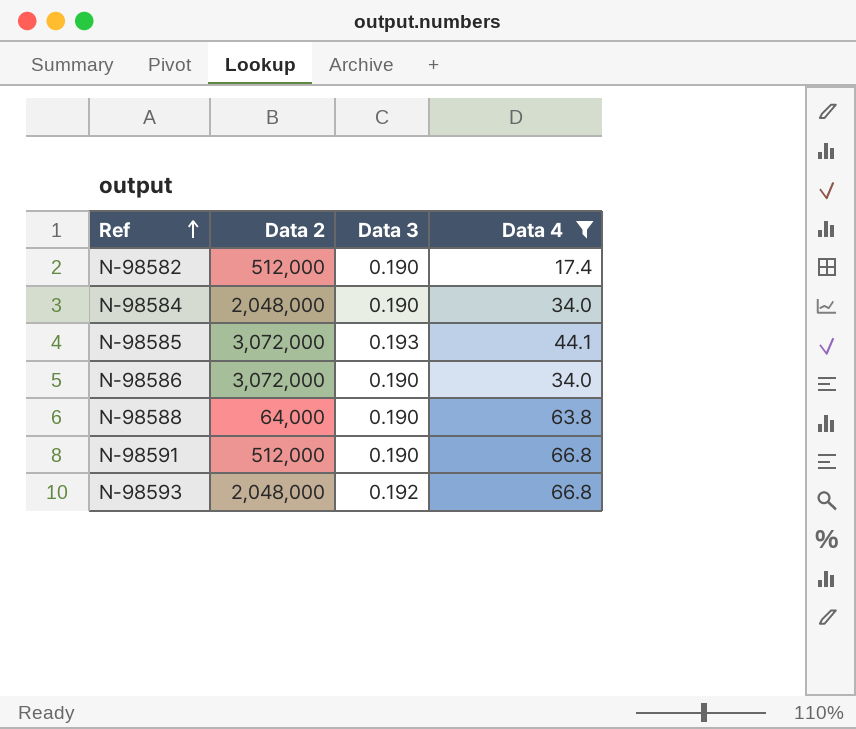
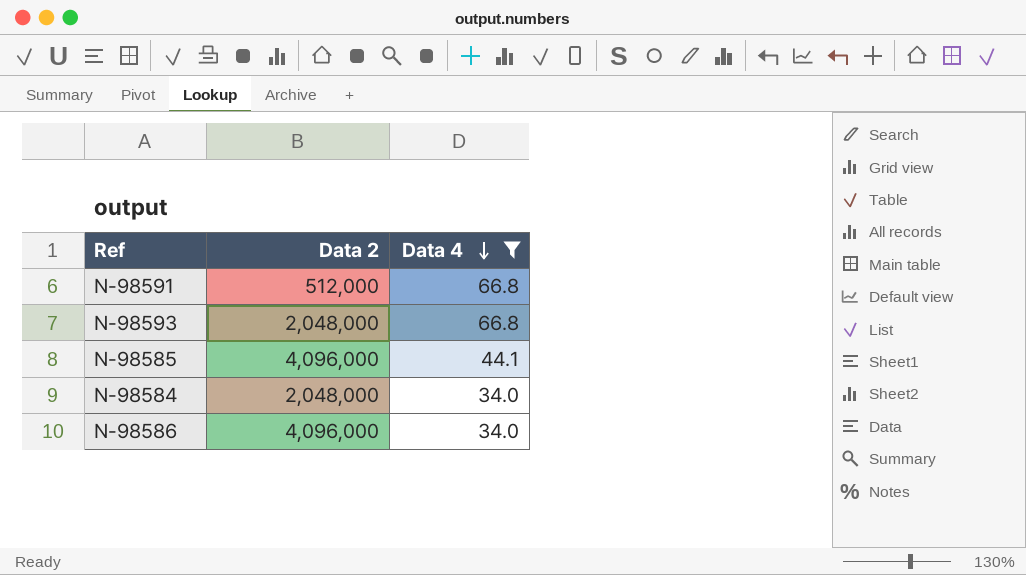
row order: Ref ascending -> Data 4 descending
column Data 3 | position: 3 -> none
row N-98582: 512,000 | 0.190 | 17.4 -> none
row N-98588: 64,000 | 0.190 | 63.8 -> none
N-98585 | Data 2: 3,072,000 -> 4,096,000
N-98586 | Data 2: 3,072,000 -> 4,096,000

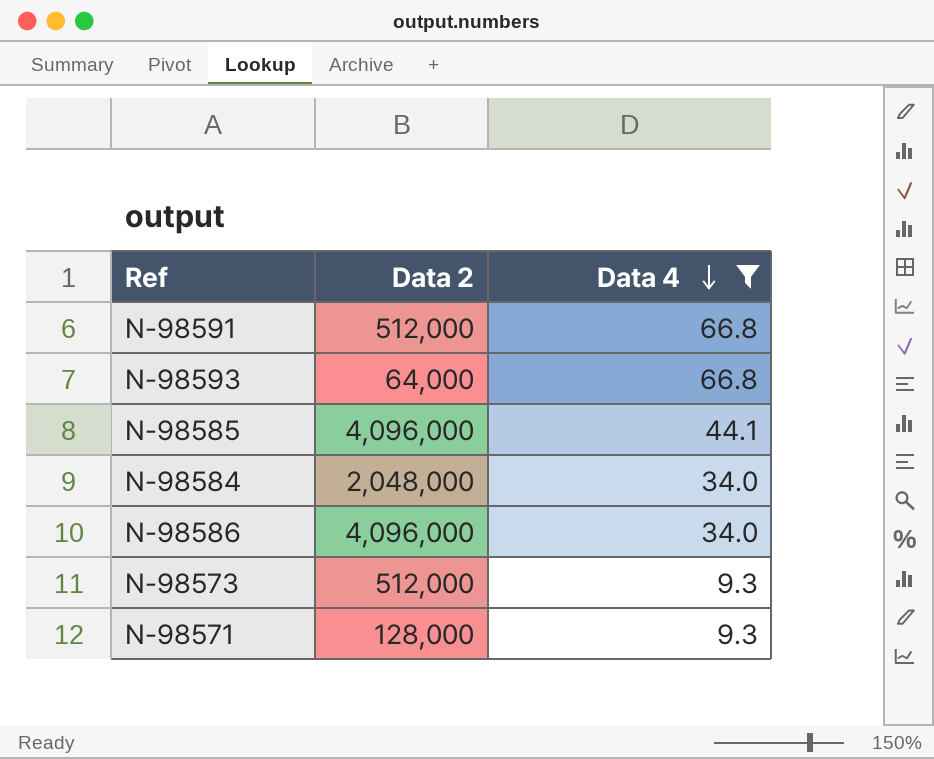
N-98593 | Data 2: 2,048,000 -> 64,000
row N-98573: none -> 512,000 | 9.3
row N-98571: none -> 128,000 | 9.3

